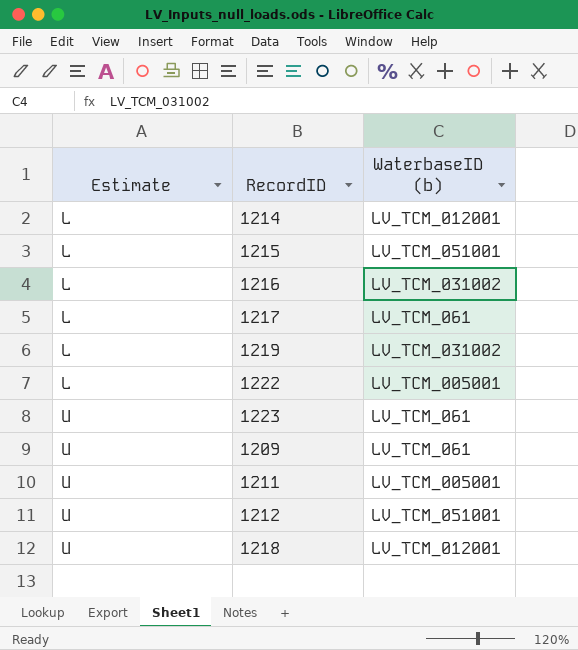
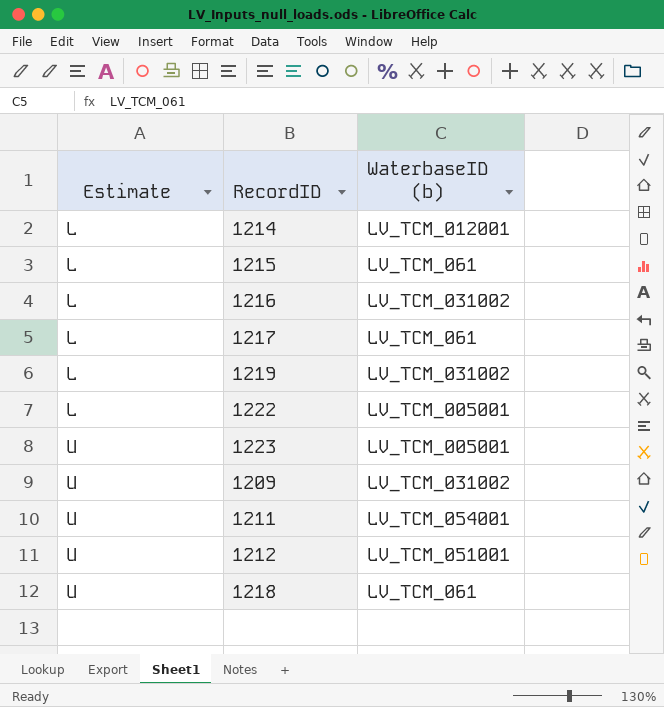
1215 | WaterbaseID (b): LV_TCM_051001 -> LV_TCM_061
1223 | WaterbaseID (b): LV_TCM_061 -> LV_TCM_005001
1209 | WaterbaseID (b): LV_TCM_061 -> LV_TCM_031002
1211 | WaterbaseID (b): LV_TCM_005001 -> LV_TCM_054001
1218 | WaterbaseID (b): LV_TCM_012001 -> LV_TCM_061

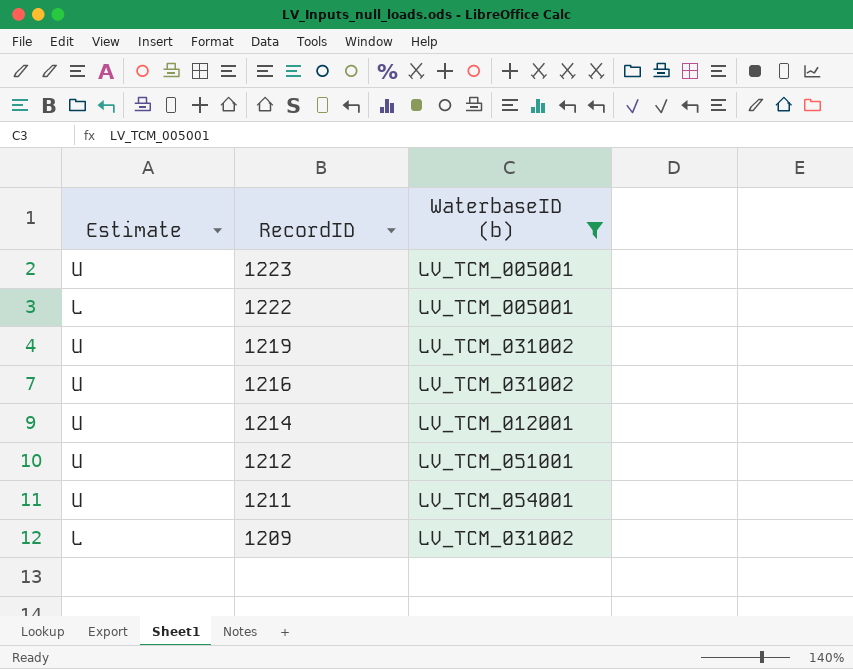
filter: none -> WaterbaseID (b) != LV_TCM_061
row order: Estimate ascending -> RecordID descending
1219 | Estimate: L -> U
1216 | Estimate: L -> U
1214 | Estimate: L -> U
1209 | Estimate: U -> L

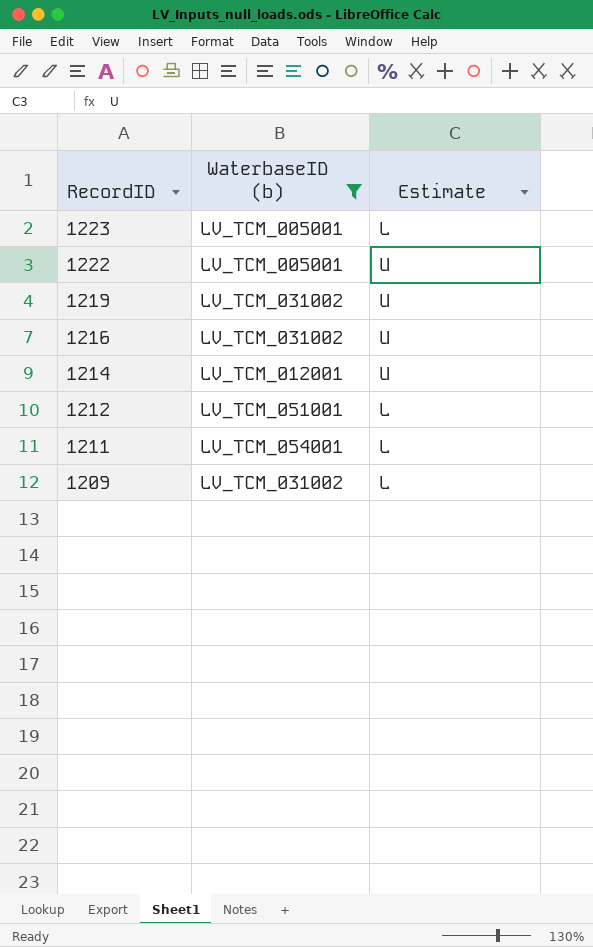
column Estimate | position: 1 -> 3
1223 | Estimate: U -> L
1222 | Estimate: L -> U
1212 | Estimate: U -> L
1211 | Estimate: U -> L

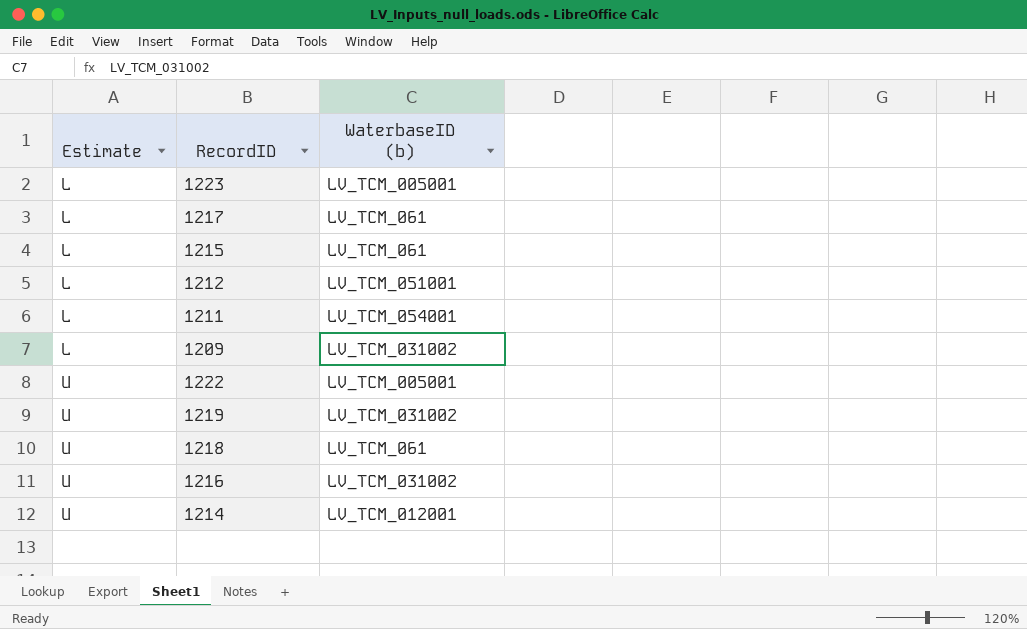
filter: WaterbaseID (b) != LV_TCM_061 -> none
row order: RecordID descending -> Estimate ascending
column Estimate | position: 3 -> 1

